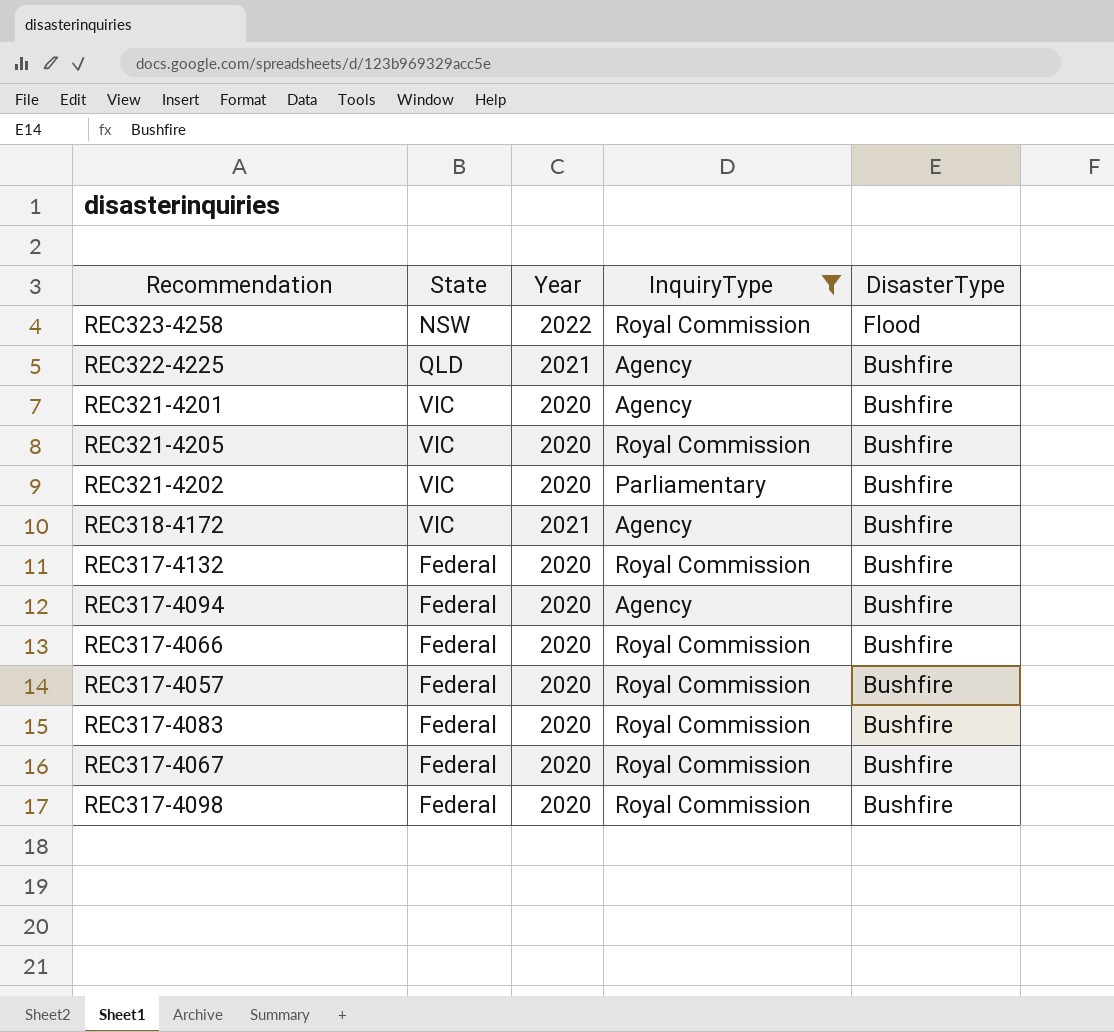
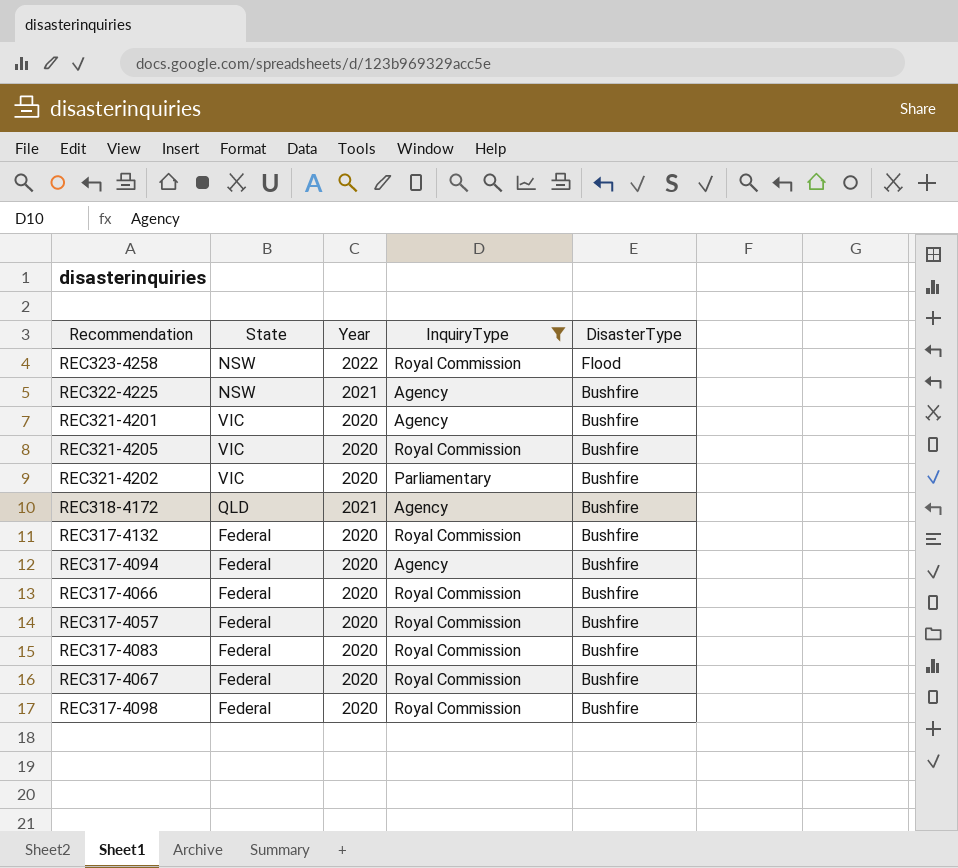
REC322-4225 | State: QLD -> NSW
REC318-4172 | State: VIC -> QLD

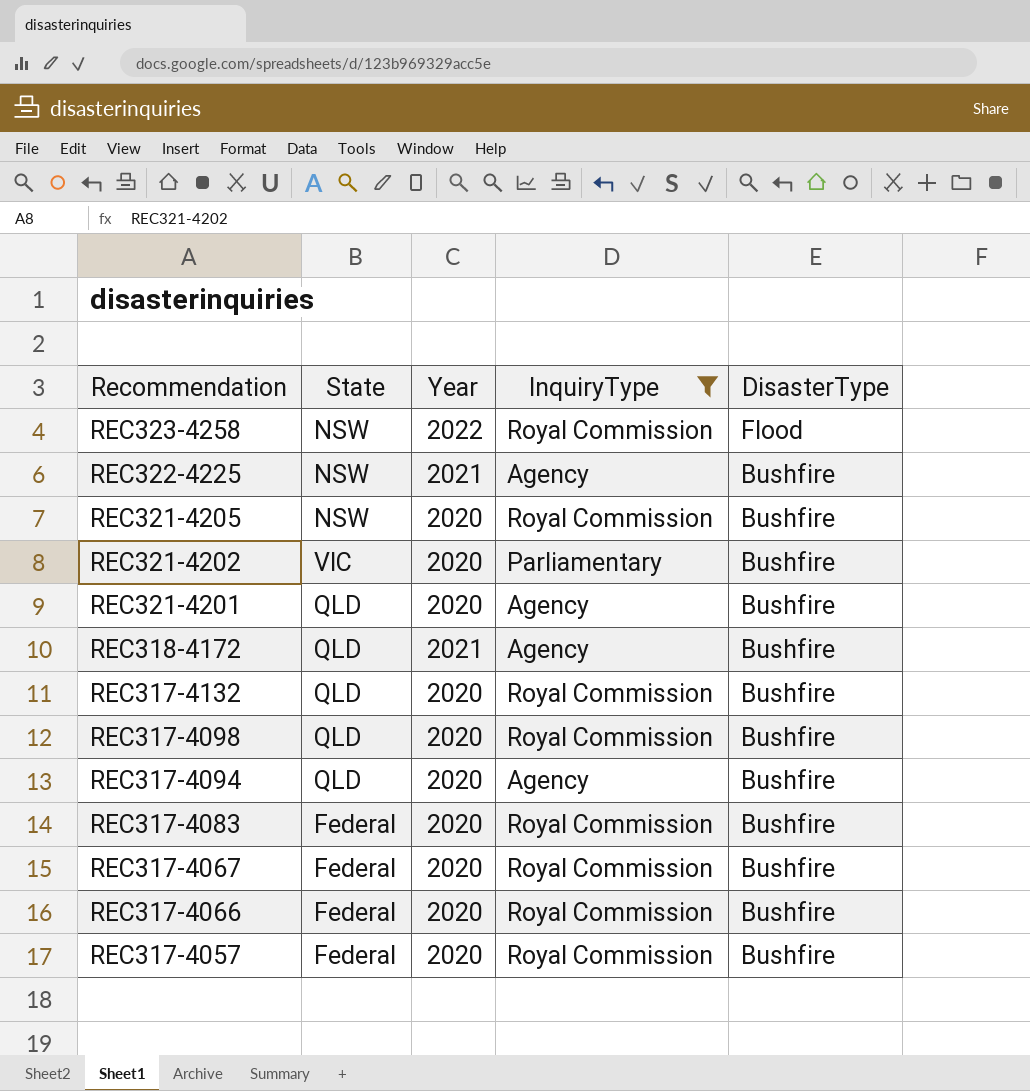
row order: DisasterType descending -> Recommendation descending
REC321-4205 | State: VIC -> NSW
REC321-4201 | State: VIC -> QLD
REC317-4132 | State: Federal -> QLD
REC317-4098 | State: Federal -> QLD
REC317-4094 | State: Federal -> QLD

